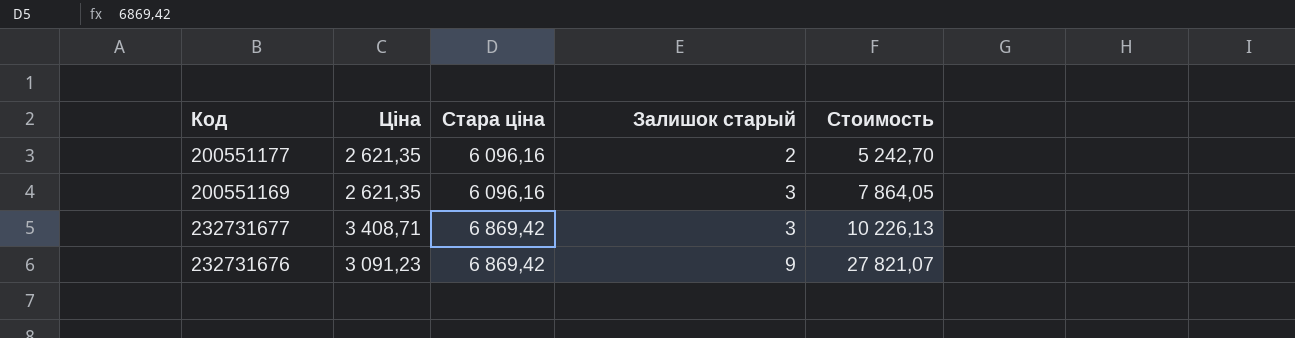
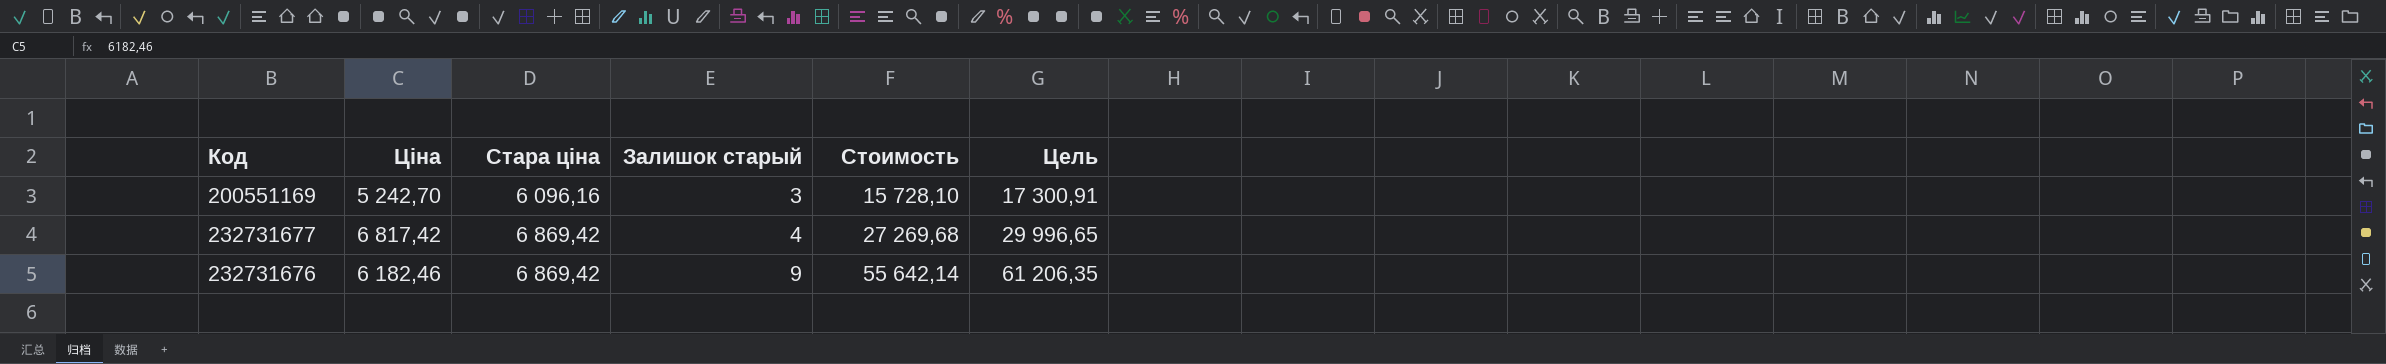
column Цель | formula: none -> [Стоимость] * 1,1
row 200551177: 2 621,35 | 6 096,16 | 2 | 5 242,70 -> none
200551169 | Ціна: 2 621,35 -> 5 242,70
200551169 | Стоимость: 7 864,05 -> 15 728,10
232731677 | Ціна: 3 408,71 -> 6 817,42
232731677 | Залишок старый: 3 -> 4
232731677 | Стоимость: 10 226,13 -> 27 269,68
232731676 | Ціна: 3 091,23 -> 6 182,46
232731676 | Стоимость: 27 821,07 -> 55 642,14

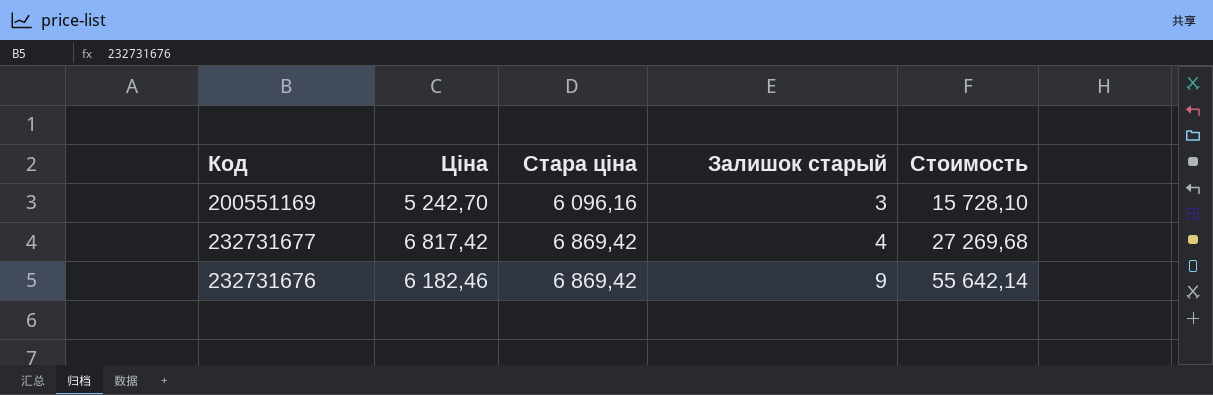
column Цель | formula: [Стоимость] * 1,1 -> none

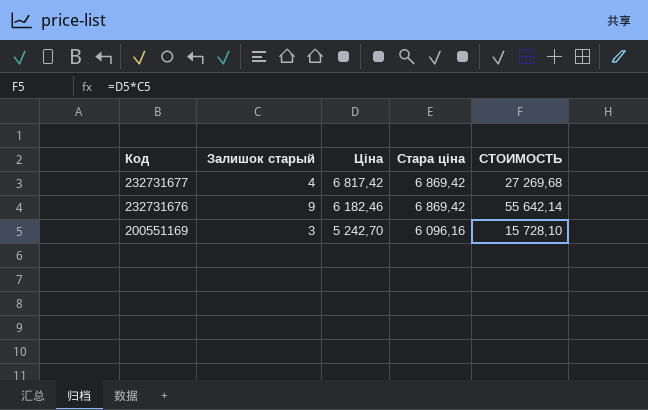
row order: Стара ціна ascending -> Код descending
column Залишок старый | position: 4 -> 2
column name: Стоимость -> СТОИМОСТЬ

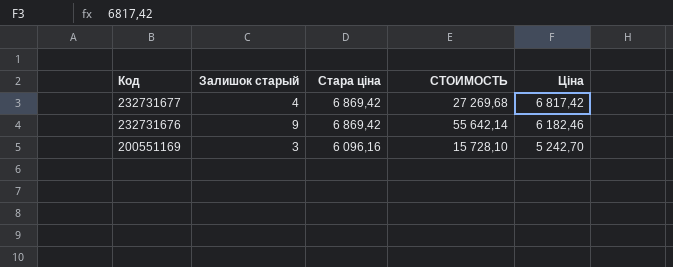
column Ціна | position: 3 -> 5

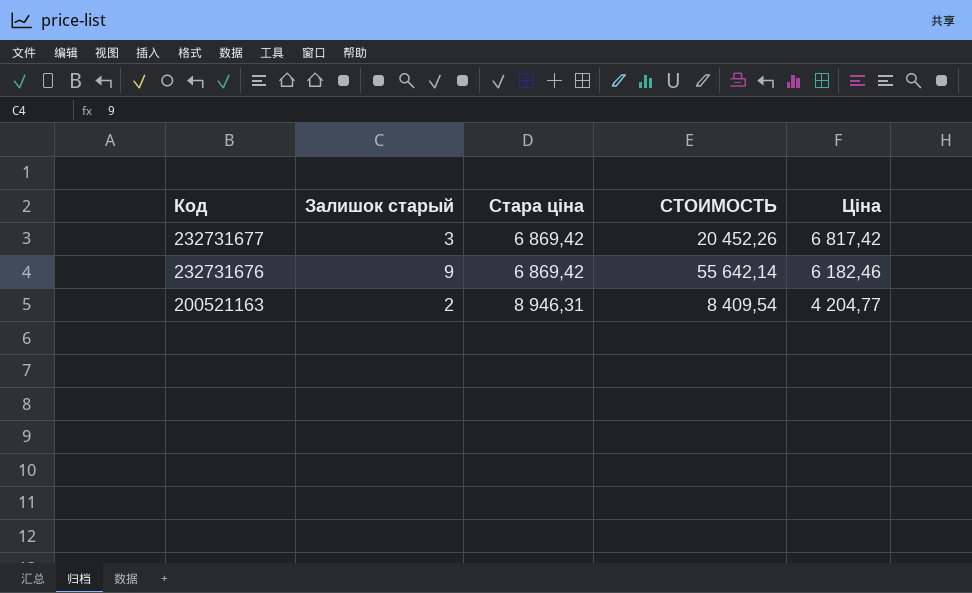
row 200551169: 3 | 6 096,16 | 15 728,10 | 5 242,70 -> none
232731677 | Залишок старый: 4 -> 3
232731677 | СТОИМОСТЬ: 27 269,68 -> 20 452,26
row 200521163: none -> 2 | 8 946,31 | 8 409,54 | 4 204,77

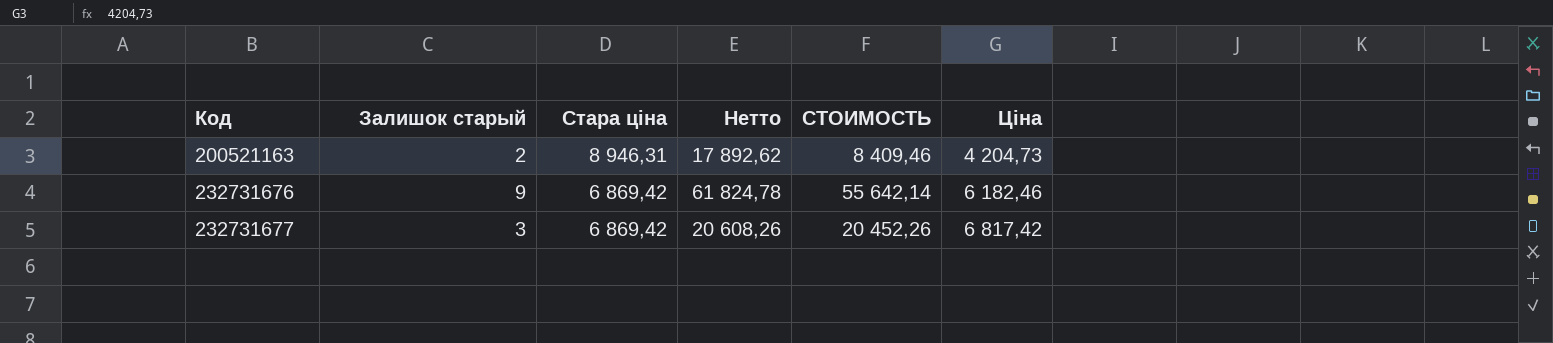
row order: Код descending -> Код ascending
column Нетто | formula: none -> [Залишок старый] * [Стара ціна]
200521163 | СТОИМОСТЬ: 8 409,54 -> 8 409,46
200521163 | Ціна: 4 204,77 -> 4 204,73

